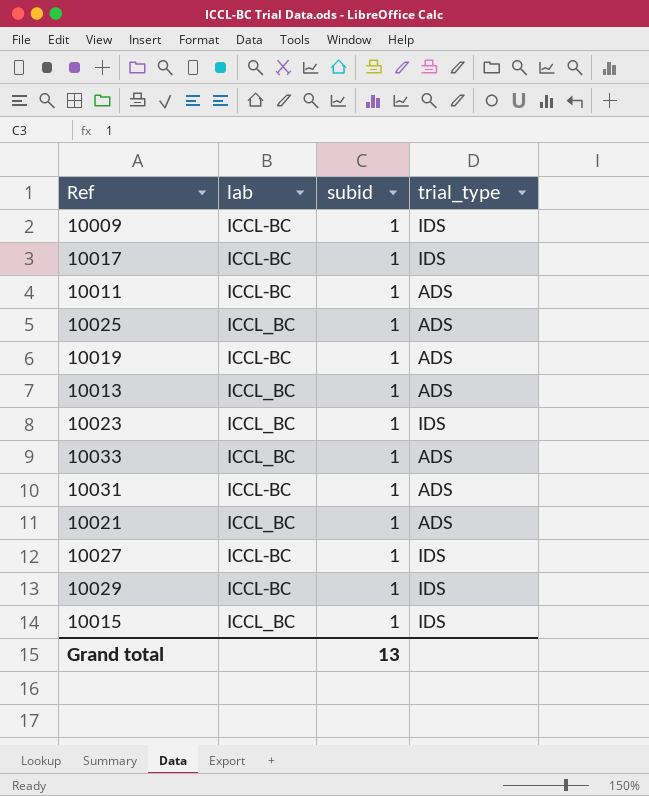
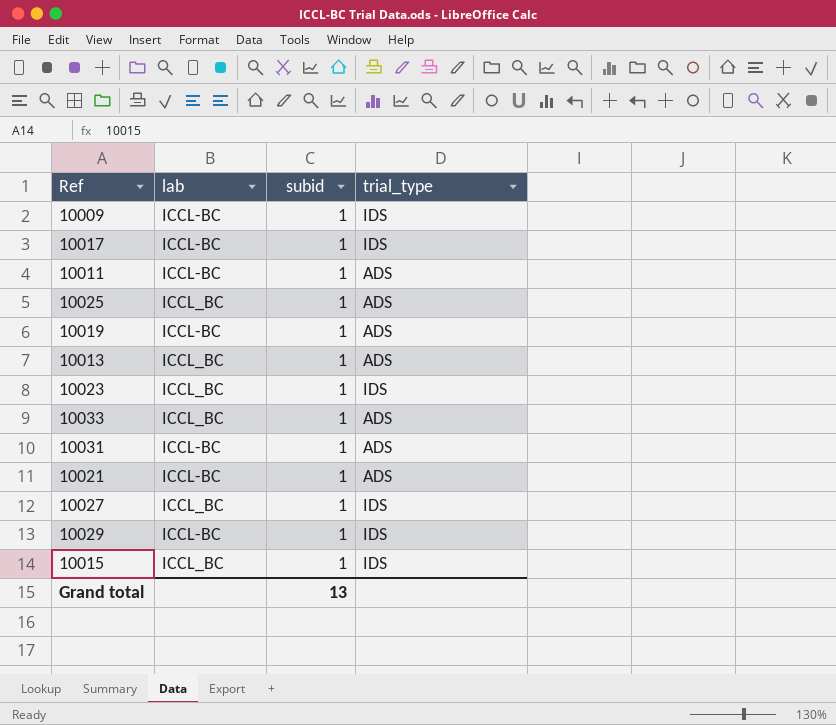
10021 | lab: ICCL_BC -> ICCL-BC
10027 | lab: ICCL-BC -> ICCL_BC

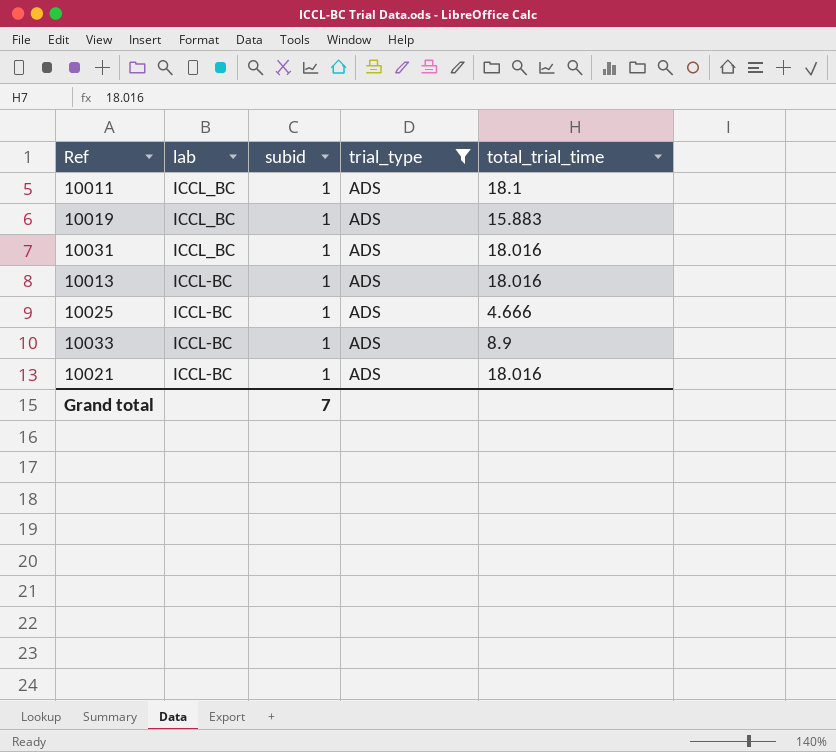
filter: none -> trial_type = ADS
row order: none -> lab descending
column total_trial_time | position: none -> 5
10011 | lab: ICCL-BC -> ICCL_BC
10019 | lab: ICCL-BC -> ICCL_BC
10031 | lab: ICCL-BC -> ICCL_BC
10013 | lab: ICCL_BC -> ICCL-BC
10025 | lab: ICCL_BC -> ICCL-BC
10033 | lab: ICCL_BC -> ICCL-BC
Grand total | subid: 13 -> 7

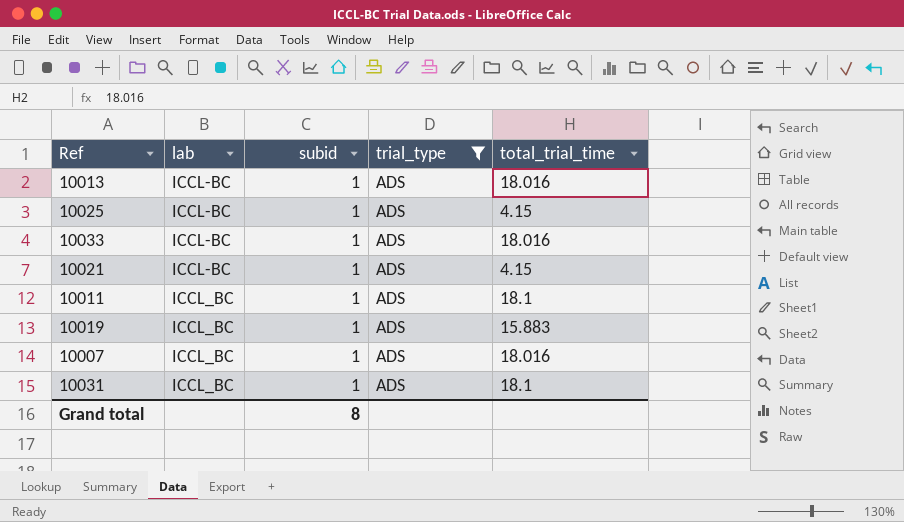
row order: lab descending -> lab ascending
10025 | total_trial_time: 4.666 -> 4.15
10033 | total_trial_time: 8.9 -> 18.016
10021 | total_trial_time: 18.016 -> 4.15
row 10007: none -> ICCL_BC | 1 | ADS | 18.016
10031 | total_trial_time: 18.016 -> 18.1
Grand total | subid: 7 -> 8

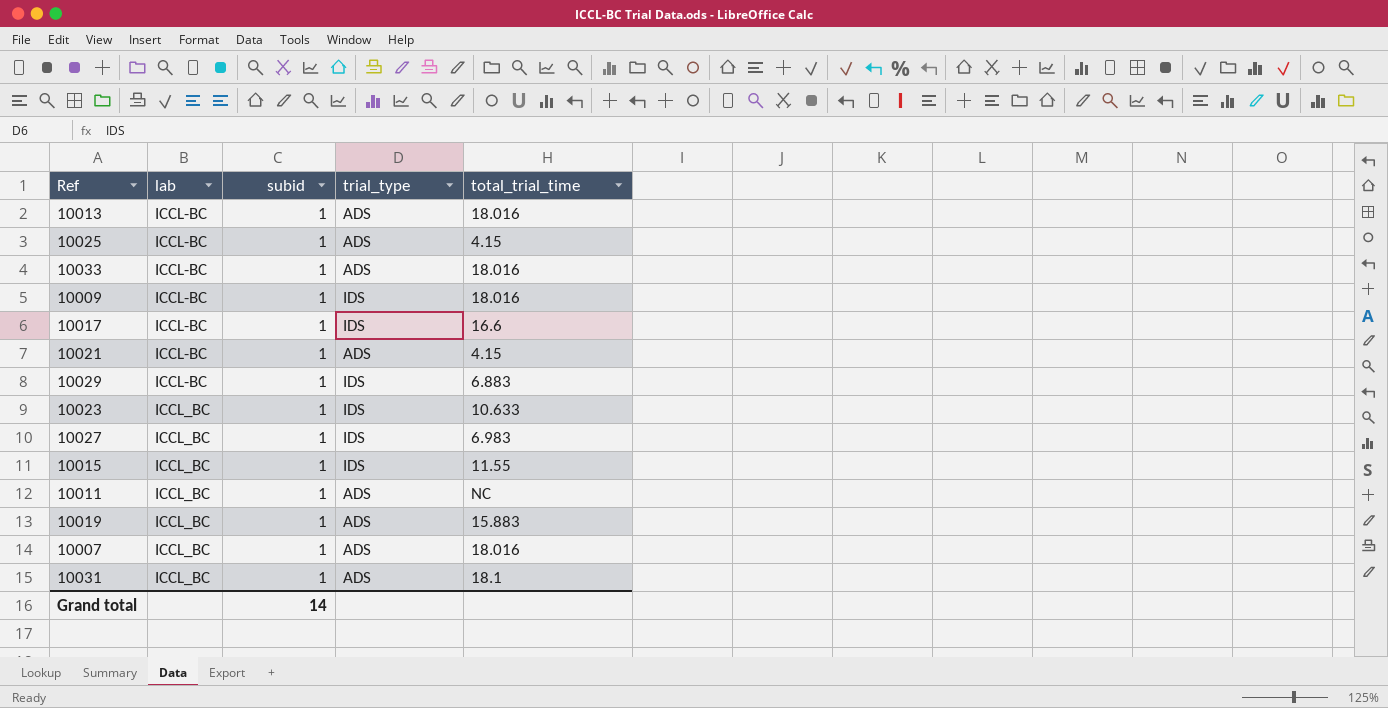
filter: trial_type = ADS -> none
10011 | total_trial_time: 18.1 -> NC
Grand total | subid: 8 -> 14

